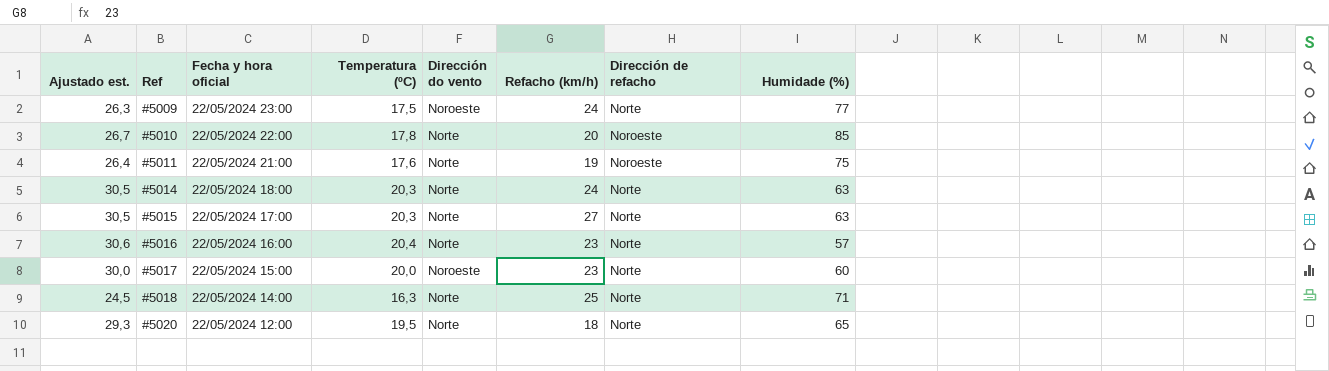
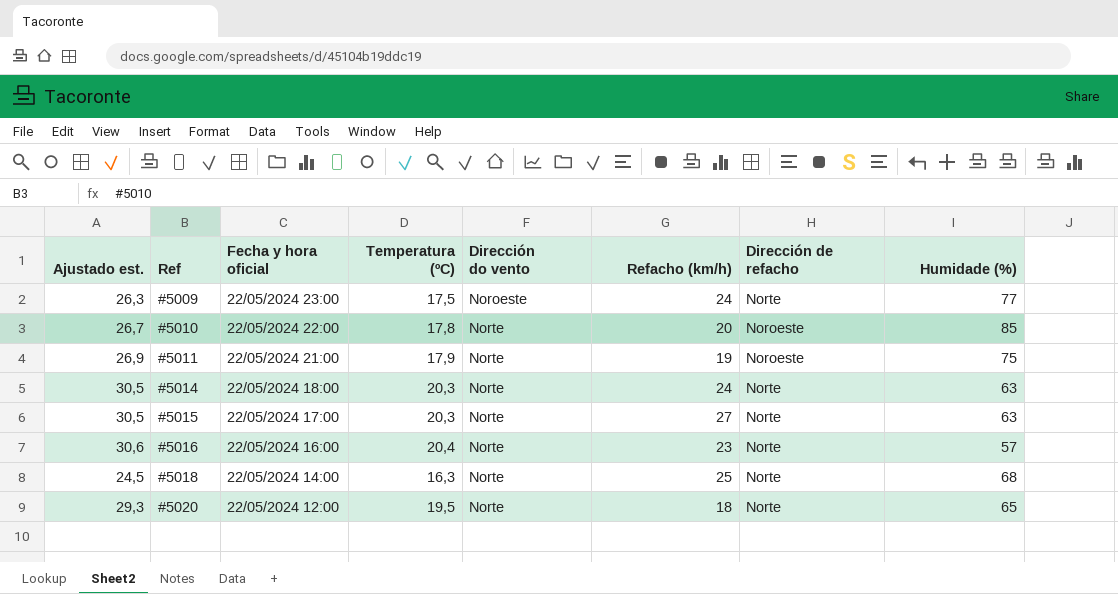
row #5017: 30,0 | 22/05/2024 15:00 | 20,0 | Noroeste | 23 | Norte | 60 -> none
#5011 | Ajustado est.: 26,4 -> 26,9
#5011 | Temperatura (ºC): 17,6 -> 17,9
#5018 | Humidade (%): 71 -> 68

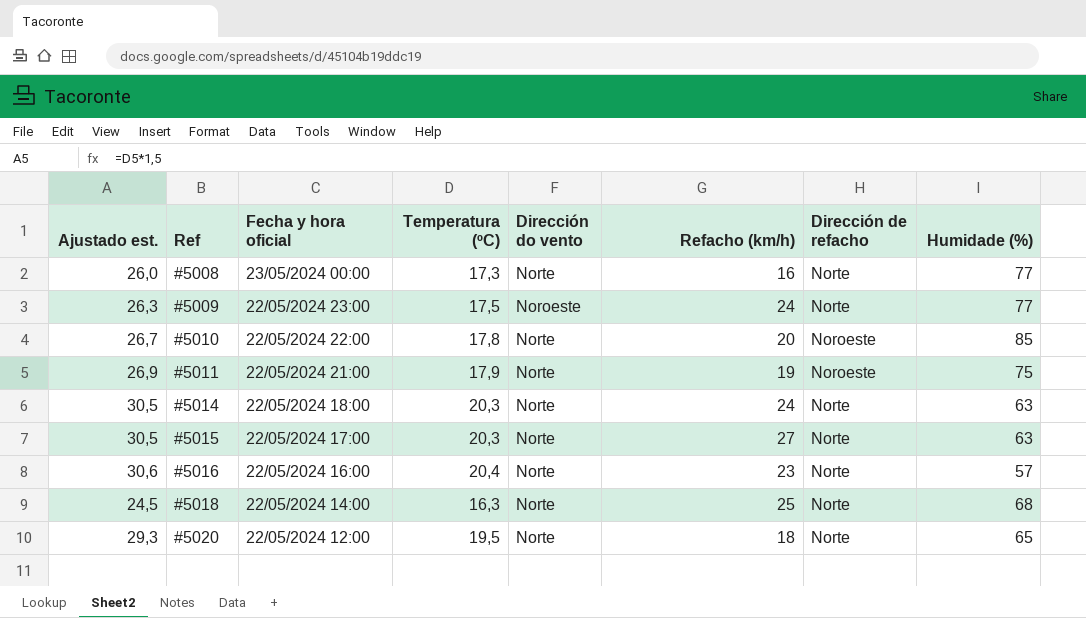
row #5008: none -> 26,0 | 23/05/2024 00:00 | 17,3 | Norte | 16 | Norte | 77

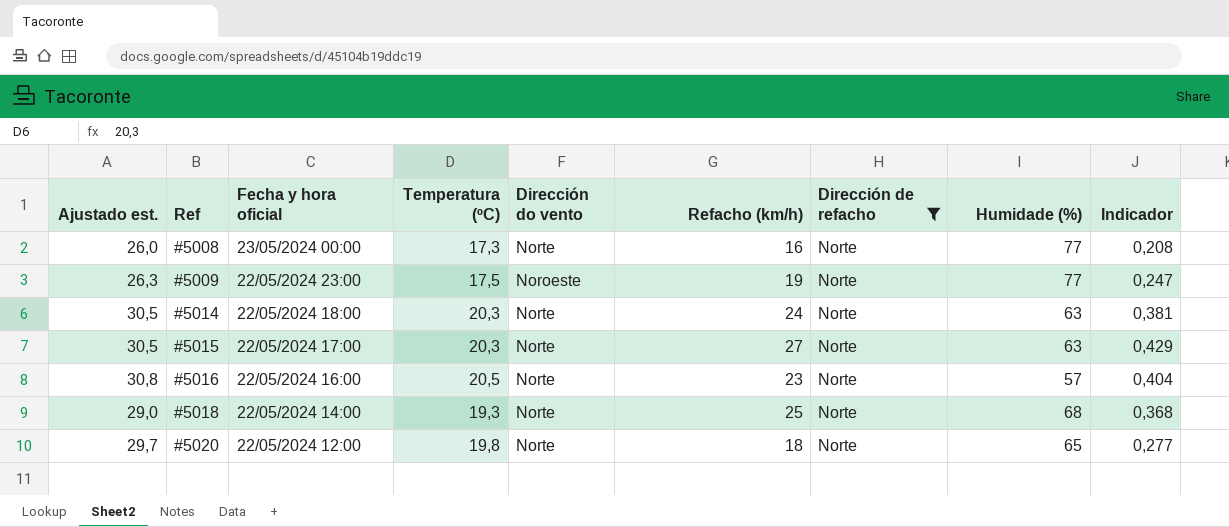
filter: none -> Dirección de refacho = Norte
column Indicador | formula: none -> [Refacho (km/h)] / [Humidade (%)]
#5009 | Refacho (km/h): 24 -> 19
#5016 | Ajustado est.: 30,6 -> 30,8
#5016 | Temperatura (ºC): 20,4 -> 20,5
#5018 | Ajustado est.: 24,5 -> 29,0
#5018 | Temperatura (ºC): 16,3 -> 19,3
#5020 | Ajustado est.: 29,3 -> 29,7
#5020 | Temperatura (ºC): 19,5 -> 19,8

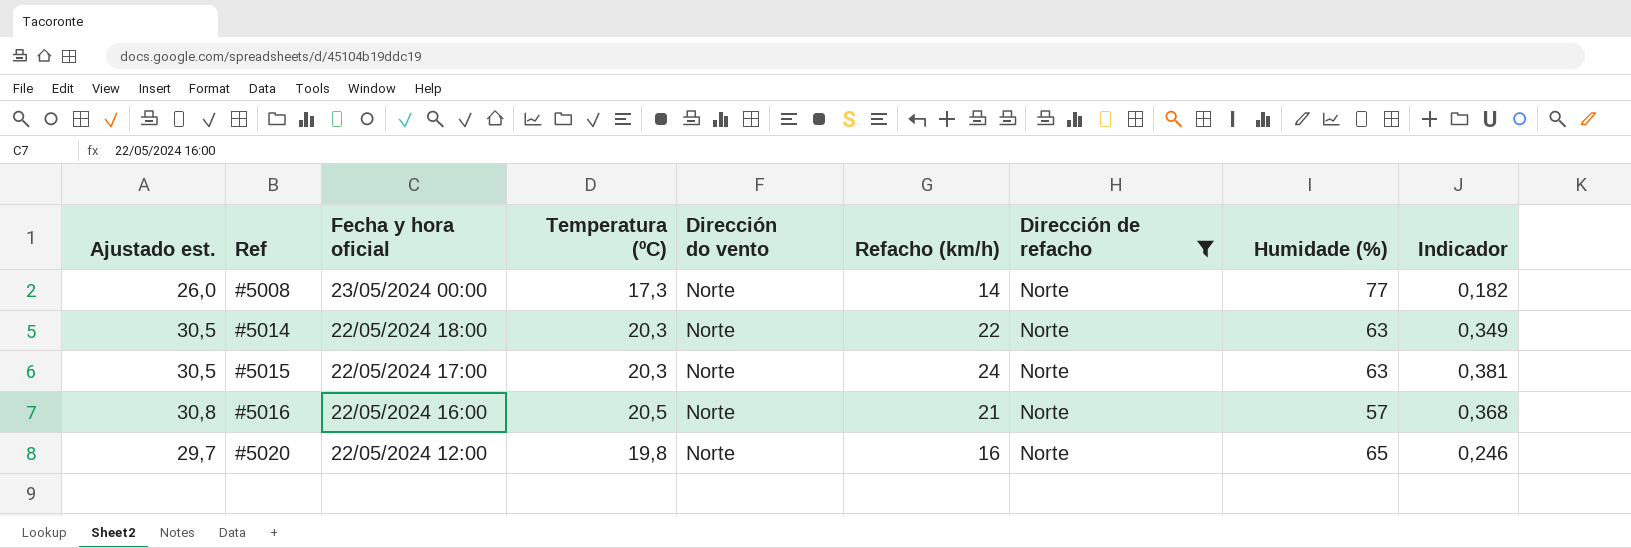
row #5009: 26,3 | 22/05/2024 23:00 | 17,5 | Noroeste | 19 | Norte | 77 | 0,247 -> none
row #5018: 29,0 | 22/05/2024 14:00 | 19,3 | Norte | 25 | Norte | 68 | 0,368 -> none
#5008 | Refacho (km/h): 16 -> 14
#5008 | Indicador: 0,208 -> 0,182
#5014 | Refacho (km/h): 24 -> 22
#5014 | Indicador: 0,381 -> 0,349
#5015 | Refacho (km/h): 27 -> 24
#5015 | Indicador: 0,429 -> 0,381
#5016 | Refacho (km/h): 23 -> 21
#5016 | Indicador: 0,404 -> 0,368
#5020 | Refacho (km/h): 18 -> 16
#5020 | Indicador: 0,277 -> 0,246

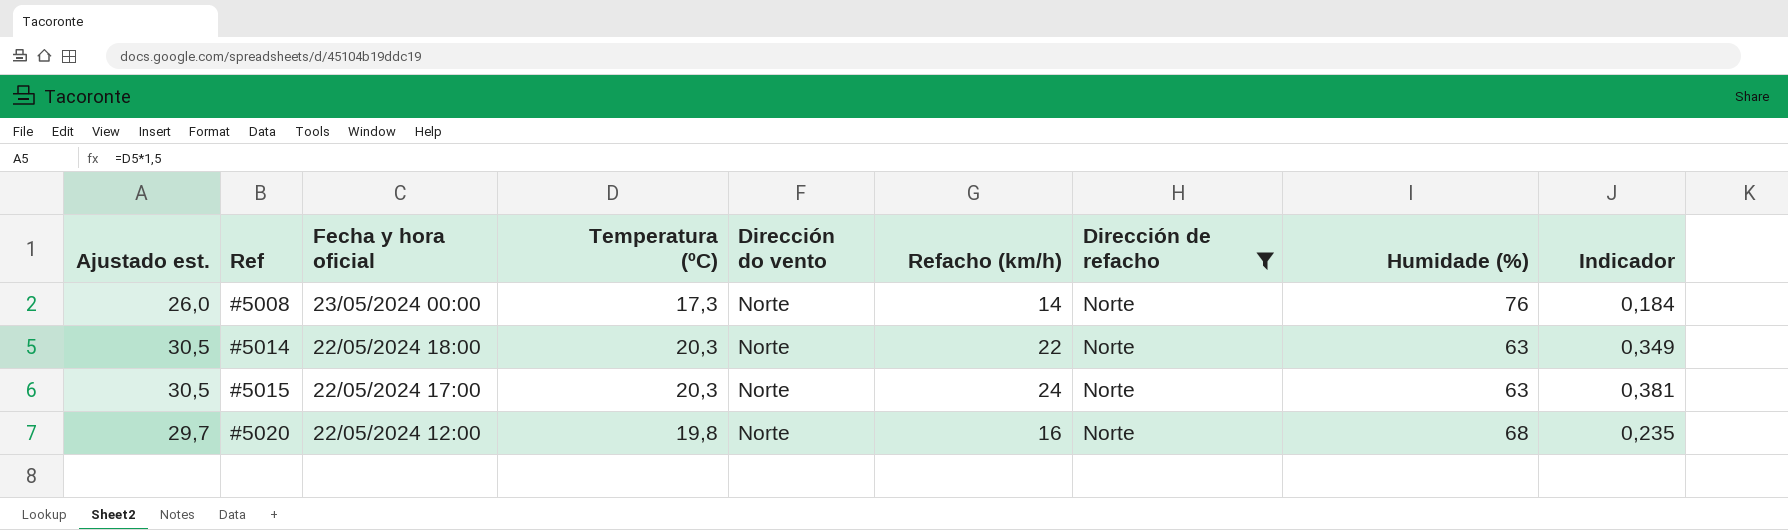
row #5016: 30,8 | 22/05/2024 16:00 | 20,5 | Norte | 21 | Norte | 57 | 0,368 -> none
#5008 | Humidade (%): 77 -> 76
#5008 | Indicador: 0,182 -> 0,184
#5020 | Humidade (%): 65 -> 68
#5020 | Indicador: 0,246 -> 0,235

